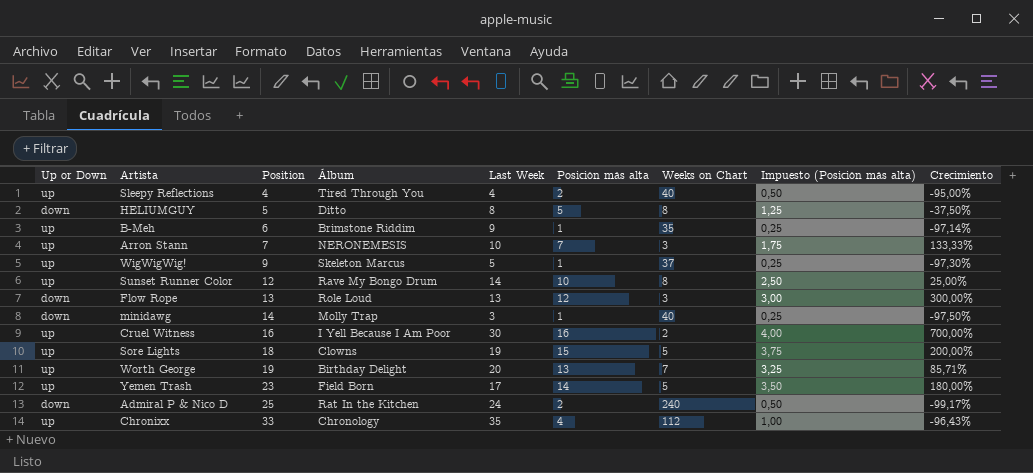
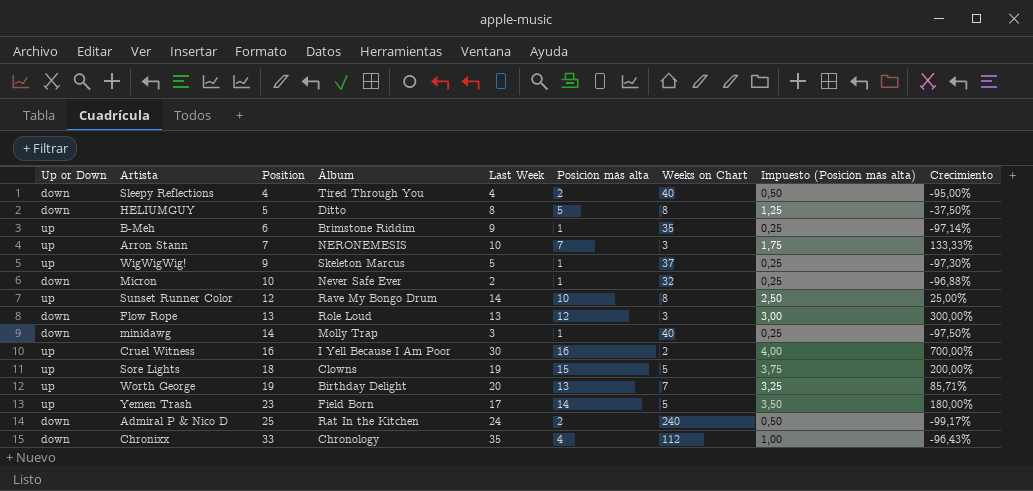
Sleepy Reflections | Up or Down: up -> down
row Micron: none -> down | 10 | Never Safe Ever | 2 | 1 | 32 | 0,25 | -96,88%
Chronixx | Up or Down: up -> down

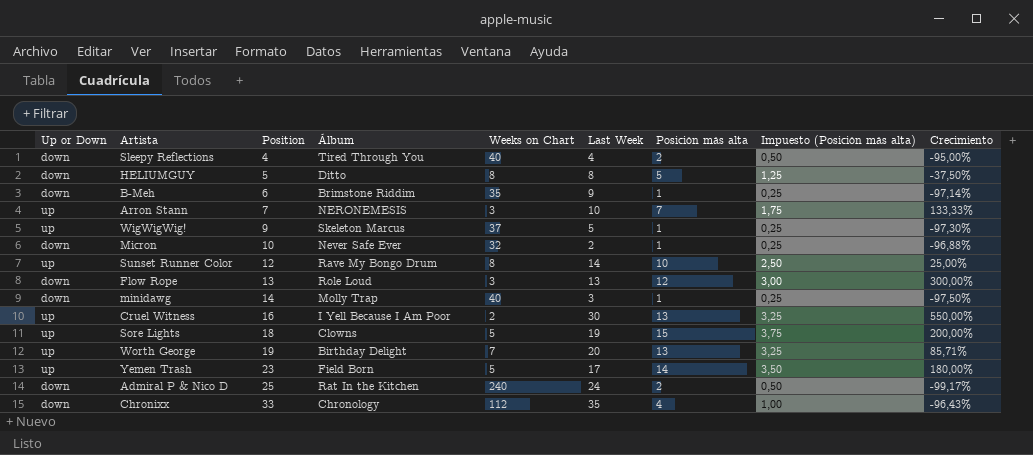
column Weeks on Chart | position: 7 -> 5
B-Meh | Up or Down: up -> down
Cruel Witness | Posición más alta: 16 -> 13
Cruel Witness | Impuesto (Posición más alta): 4,00 -> 3,25
Cruel Witness | Crecimiento: 700,00% -> 550,00%

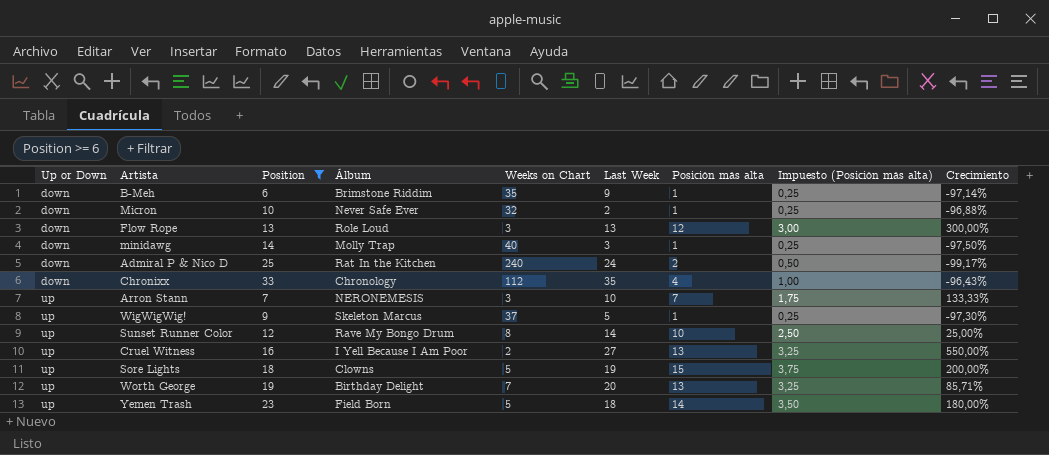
filter: none -> Position >= 6
row order: Position ascending -> Up or Down ascending
Cruel Witness | Last Week: 30 -> 27
Yemen Trash | Last Week: 17 -> 18

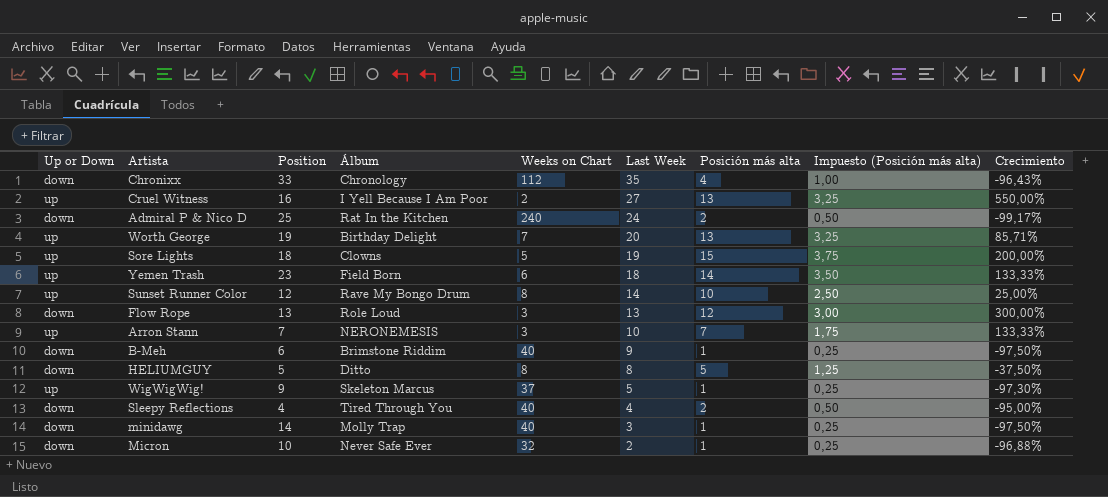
filter: Position >= 6 -> none
row order: Up or Down ascending -> Last Week descending
Yemen Trash | Weeks on Chart: 5 -> 6
Yemen Trash | Crecimiento: 180,00% -> 133,33%
B-Meh | Weeks on Chart: 35 -> 40
B-Meh | Crecimiento: -97,14% -> -97,50%

